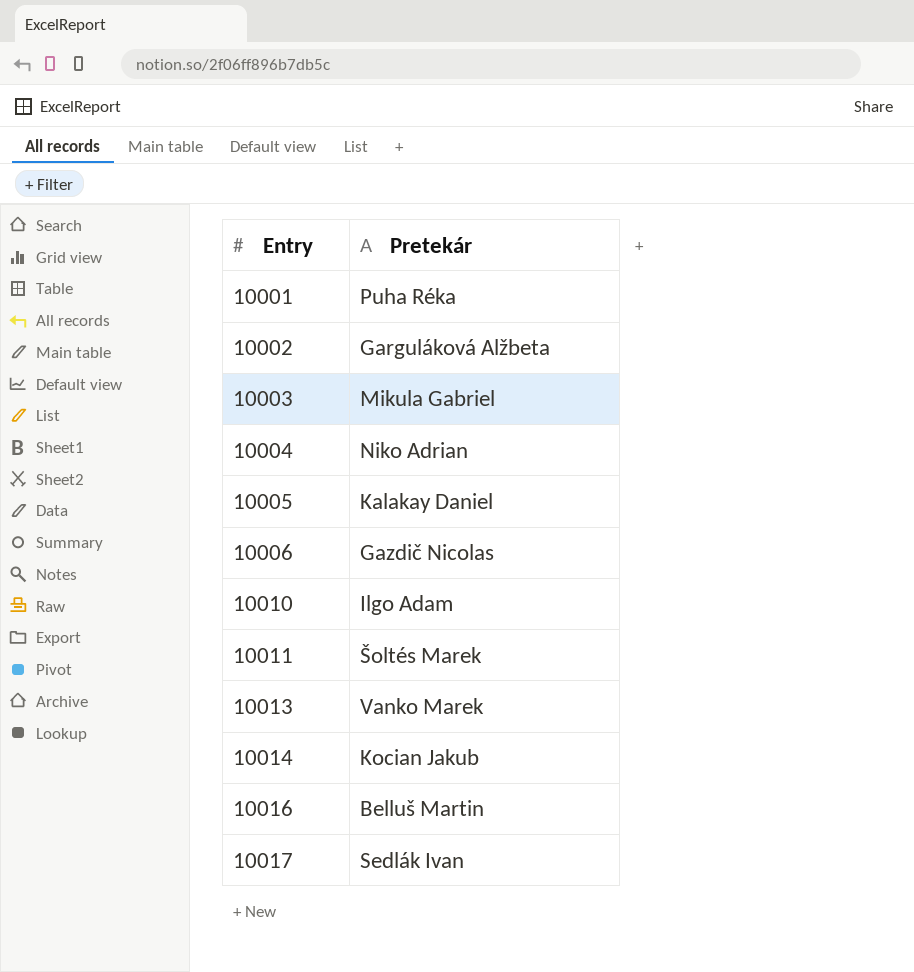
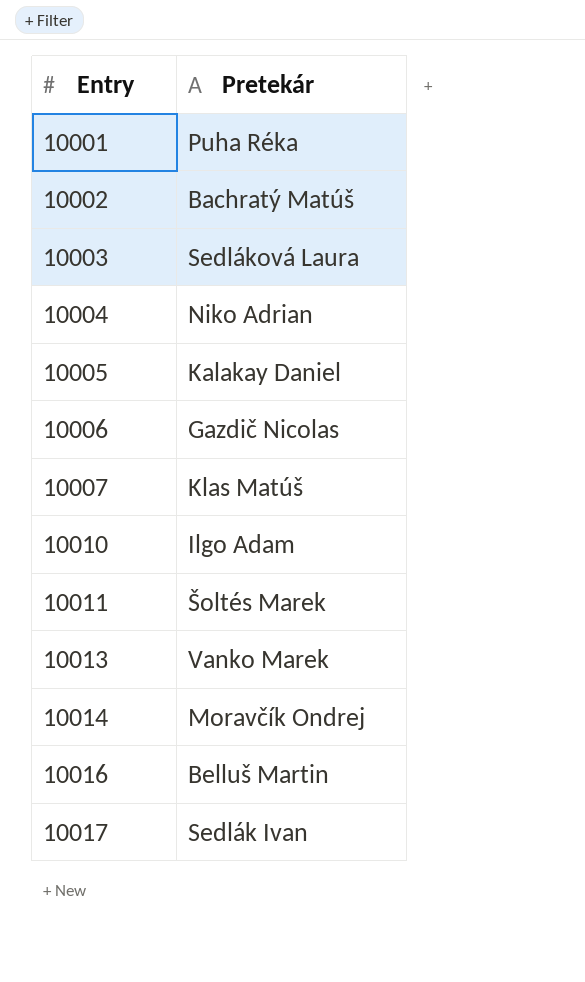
10002 | Pretekár: Garguláková Alžbeta -> Bachratý Matúš
10003 | Pretekár: Mikula Gabriel -> Sedláková Laura
row 10007: none -> Klas Matúš
10014 | Pretekár: Kocian Jakub -> Moravčík Ondrej

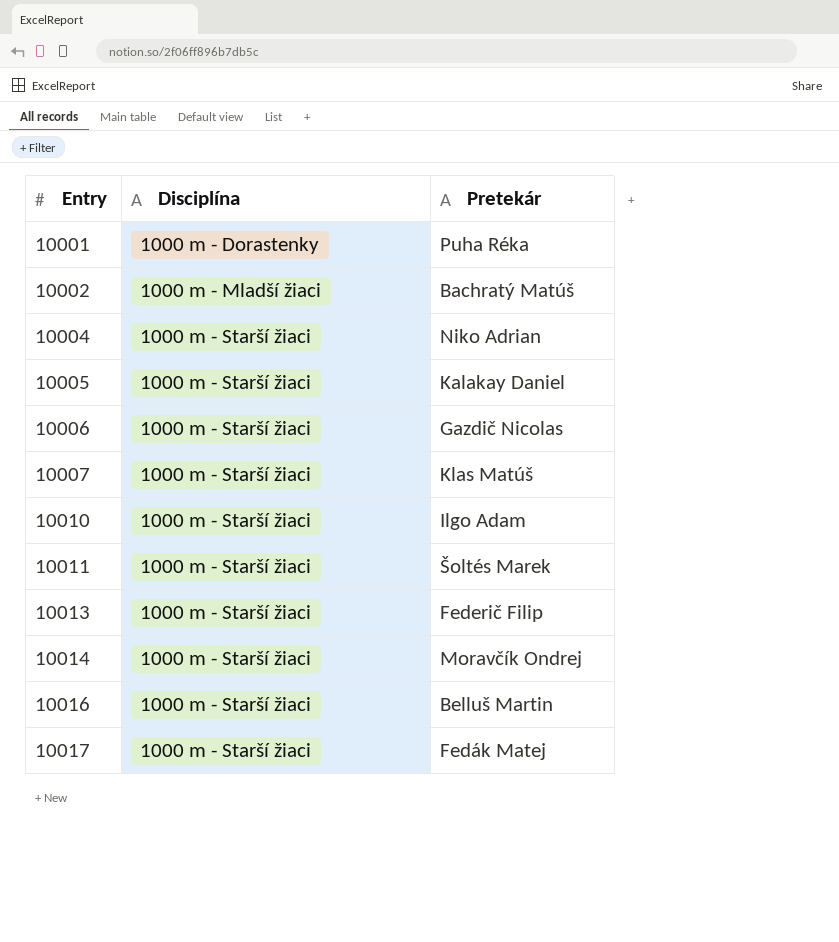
column Disciplína | position: none -> 2
row 10003: Sedláková Laura -> none
10013 | Pretekár: Vanko Marek -> Federič Filip
10017 | Pretekár: Sedlák Ivan -> Fedák Matej

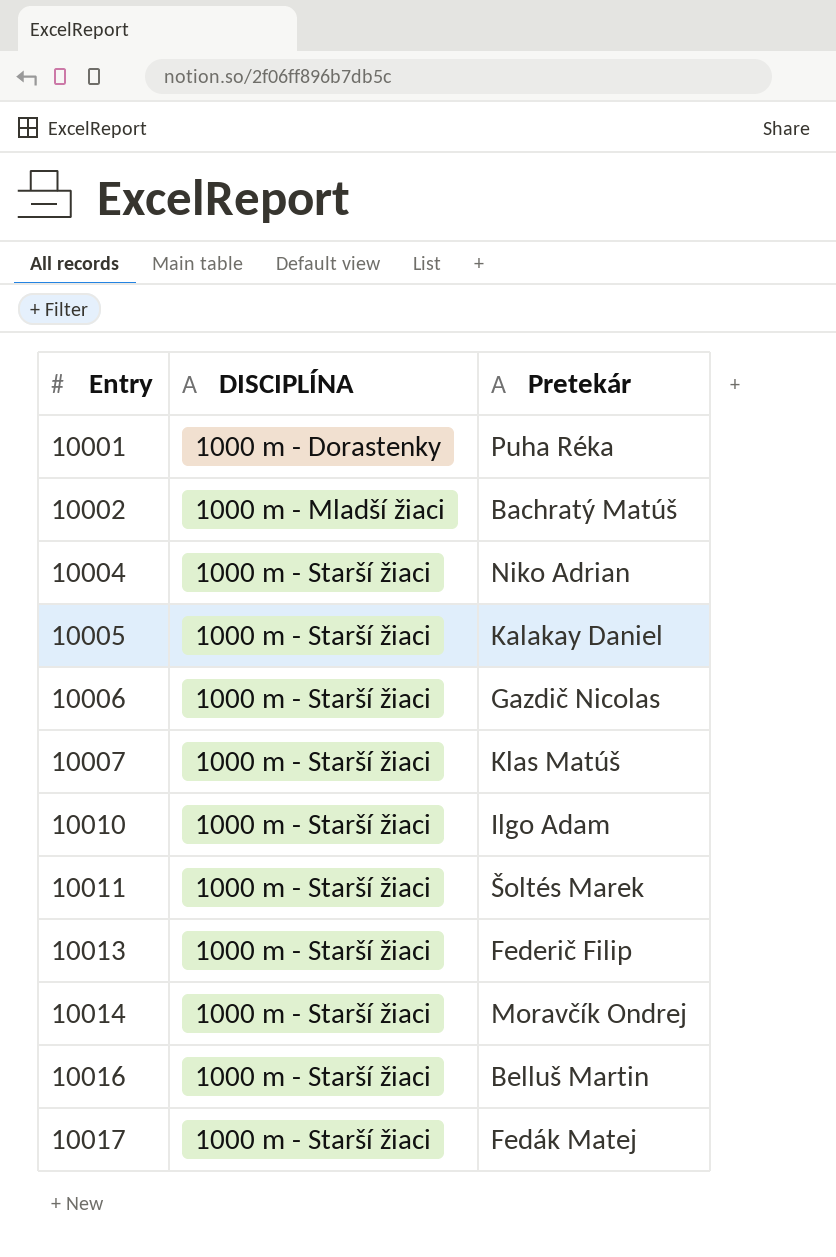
column name: Disciplína -> DISCIPLÍNA

